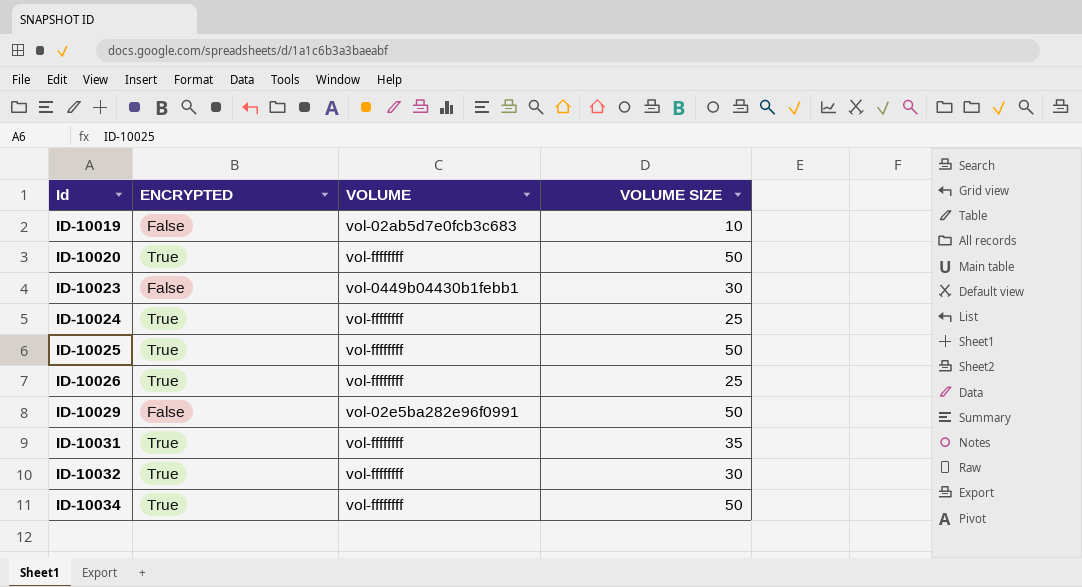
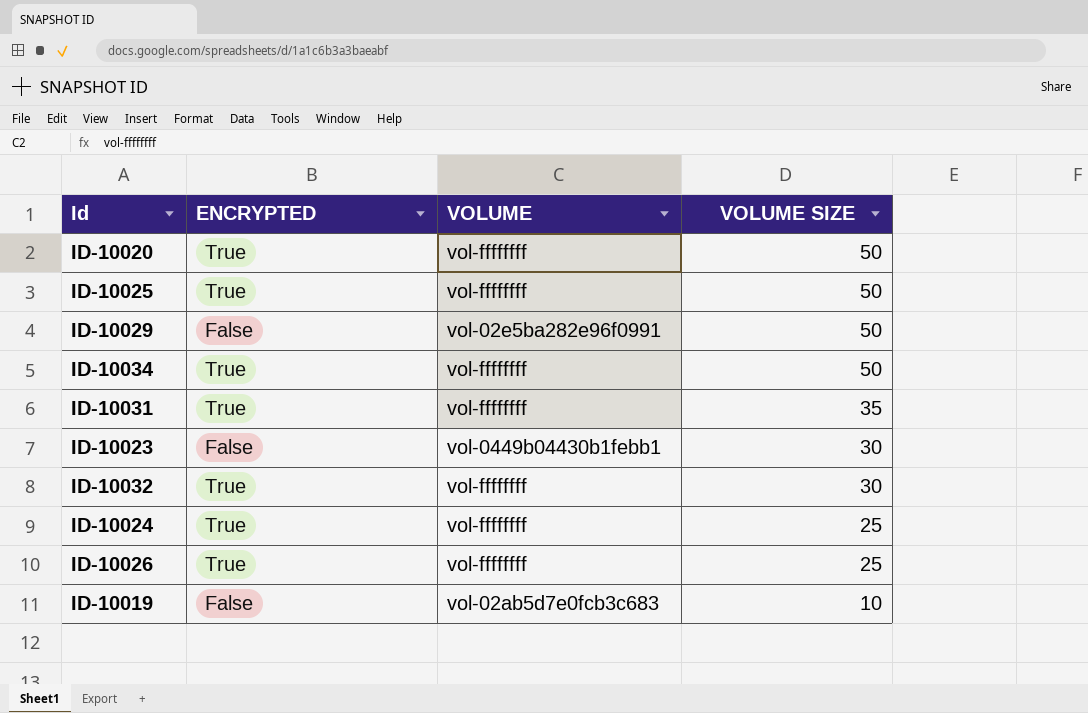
row order: Id ascending -> VOLUME SIZE descending

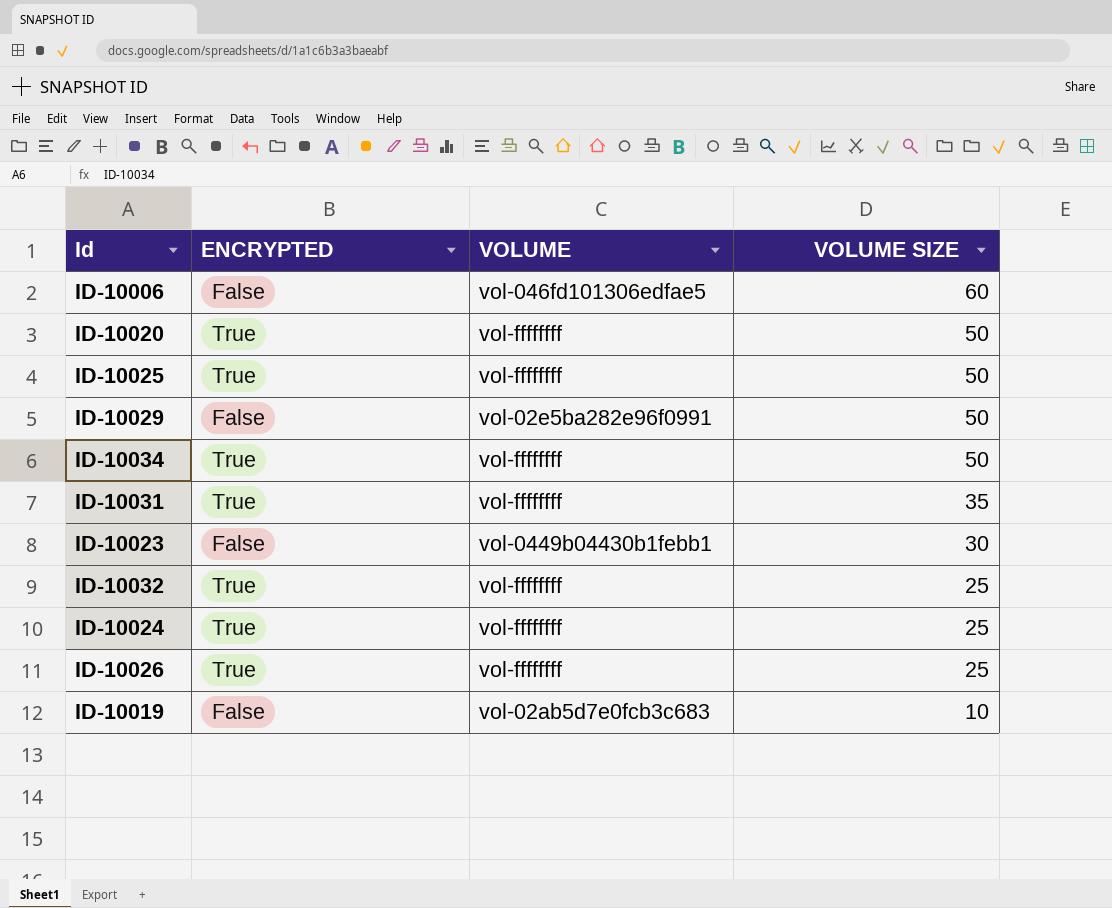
row ID-10006: none -> False | vol-046fd101306edfae5 | 60
ID-10032 | VOLUME SIZE: 30 -> 25

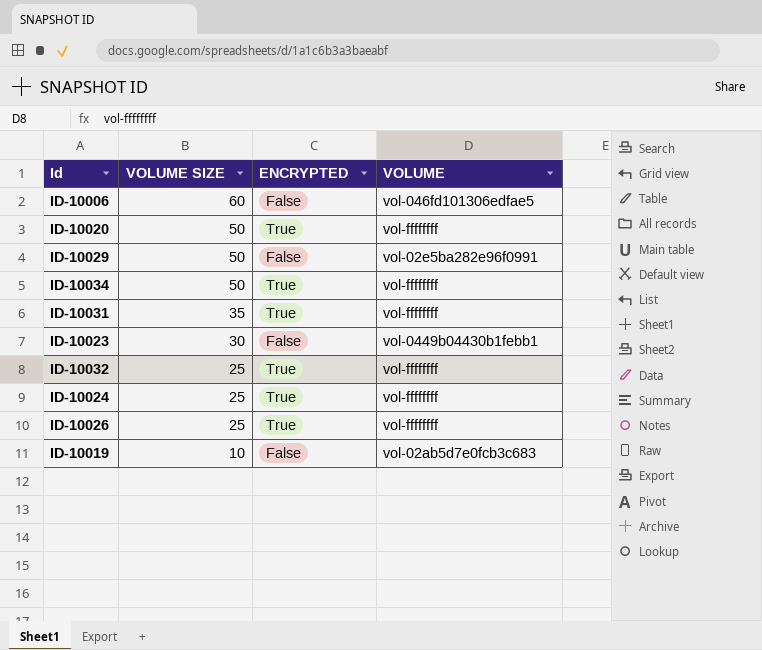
column VOLUME SIZE | position: 4 -> 2
row ID-10025: True | vol-ffffffff | 50 -> none

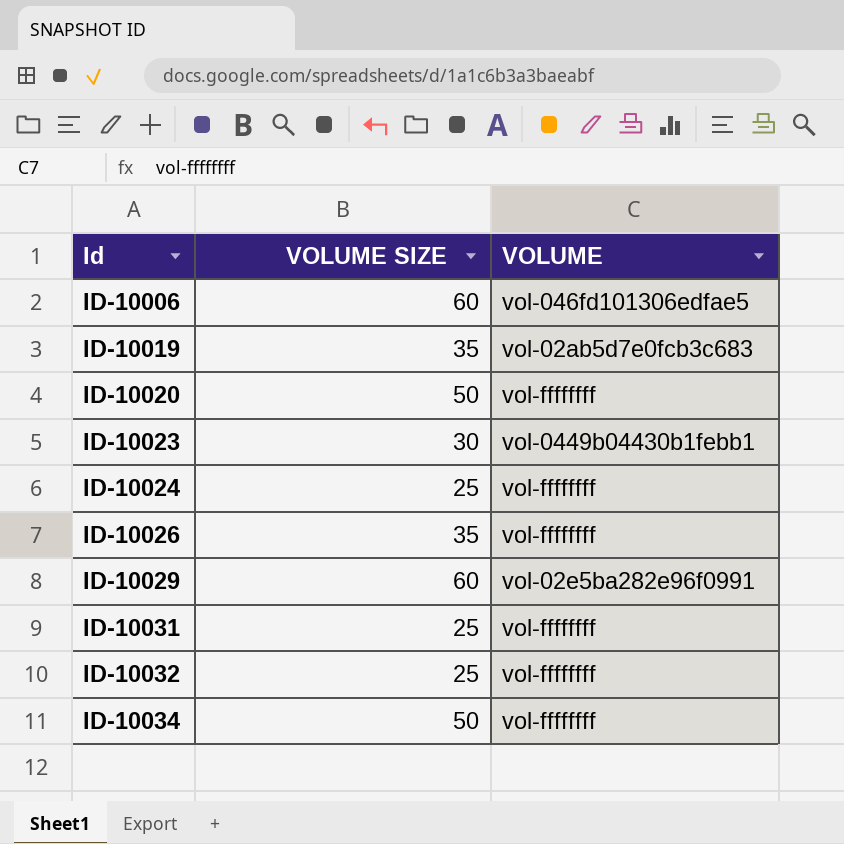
row order: VOLUME SIZE descending -> Id ascending
column ENCRYPTED | position: 3 -> none
ID-10019 | VOLUME SIZE: 10 -> 35
ID-10026 | VOLUME SIZE: 25 -> 35
ID-10029 | VOLUME SIZE: 50 -> 60
ID-10031 | VOLUME SIZE: 35 -> 25

